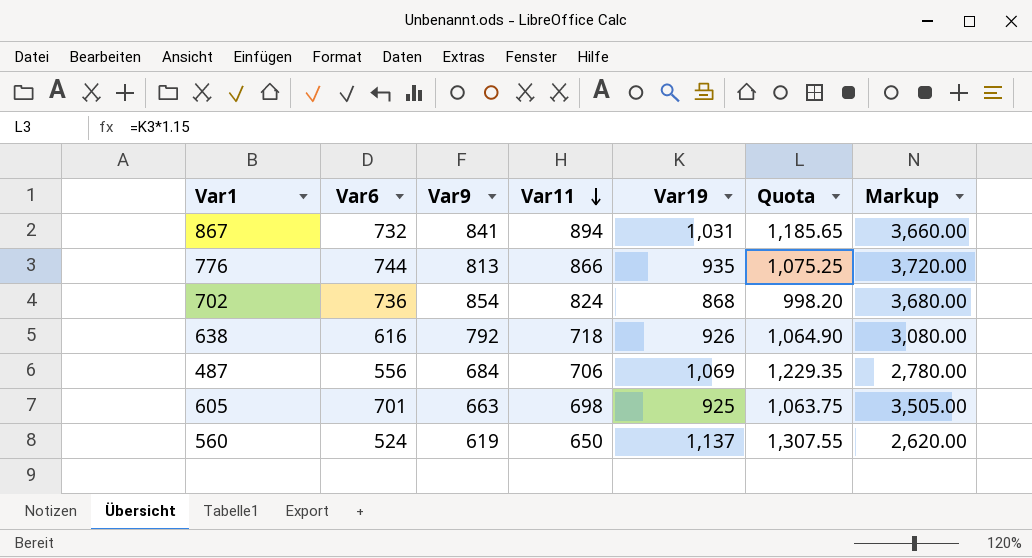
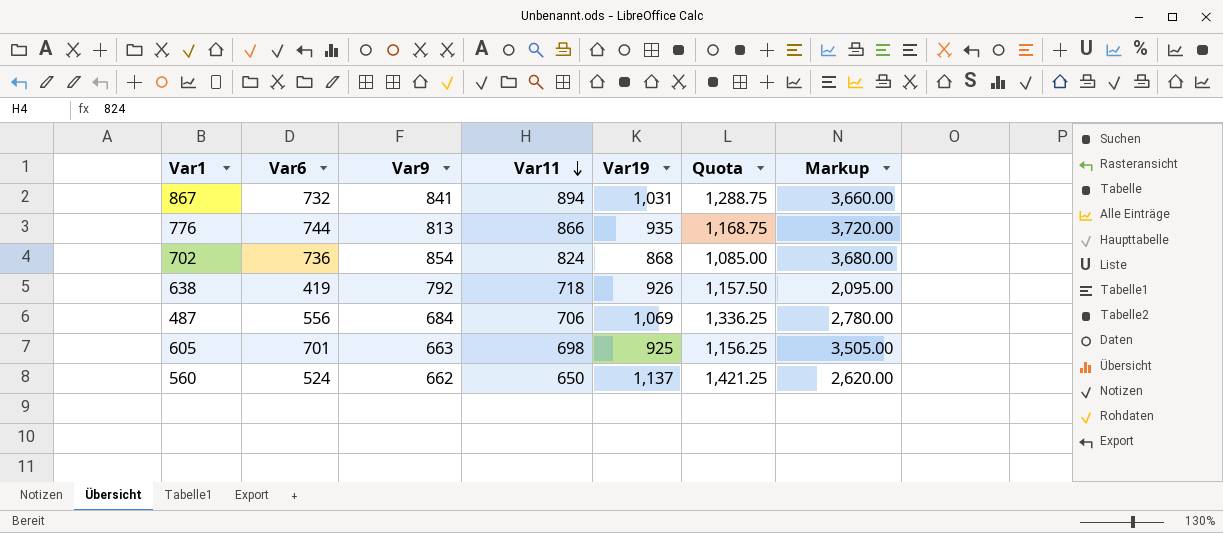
column Quota | formula: [Var19] * 1.15 -> [Var19] * 1.25
638 | Var6: 616 -> 419
638 | Markup: 3,080.00 -> 2,095.00
560 | Var9: 619 -> 662

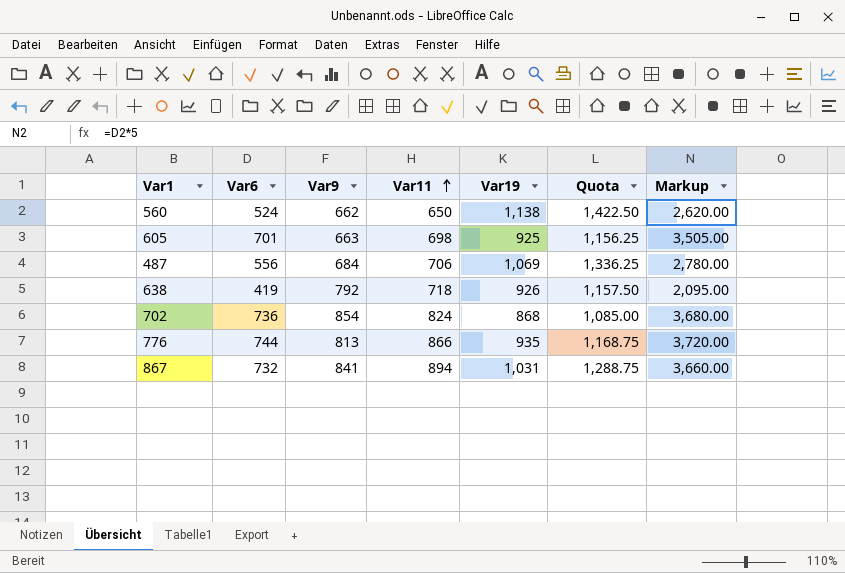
row order: Var11 descending -> Var11 ascending
560 | Var19: 1,137 -> 1,138
560 | Quota: 1,421.25 -> 1,422.50

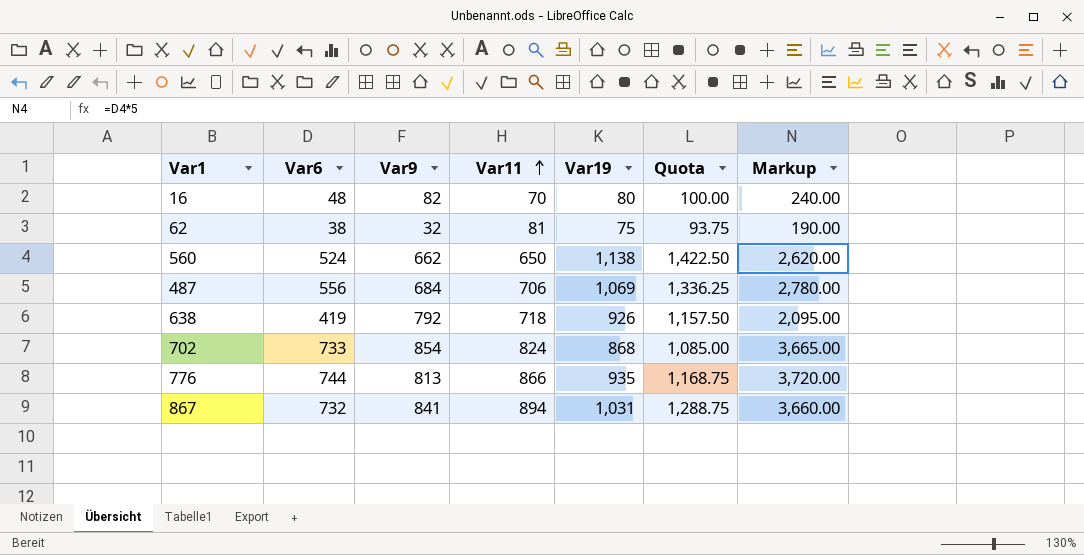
row 605: 701 | 663 | 698 | 925 | 1,156.25 | 3,505.00 -> none
row 16: none -> 48 | 82 | 70 | 80 | 100.00 | 240.00
row 62: none -> 38 | 32 | 81 | 75 | 93.75 | 190.00
702 | Var6: 736 -> 733
702 | Markup: 3,680.00 -> 3,665.00

